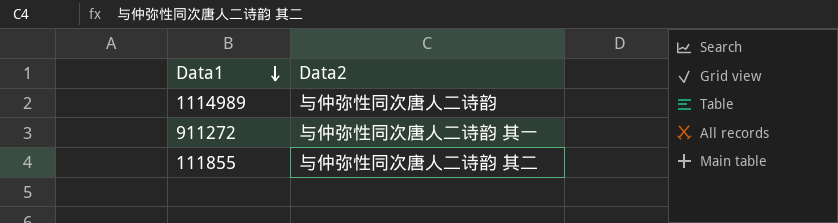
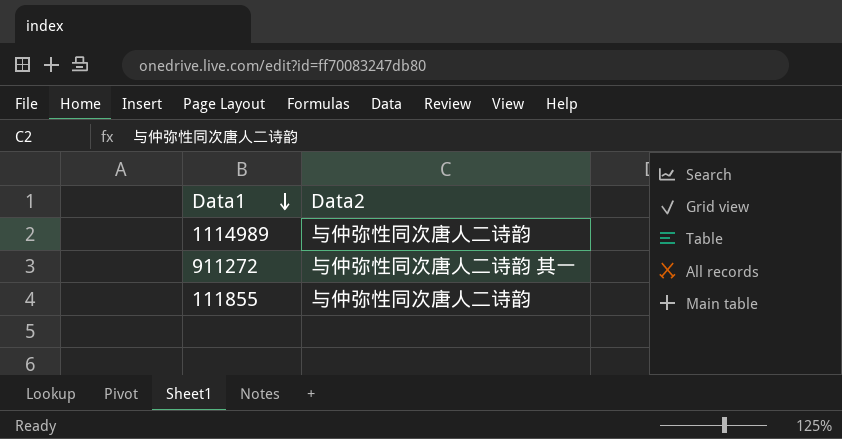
111855 | Data2: 与仲弥性同次唐人二诗韵 其二 -> 与仲弥性同次唐人二诗韵

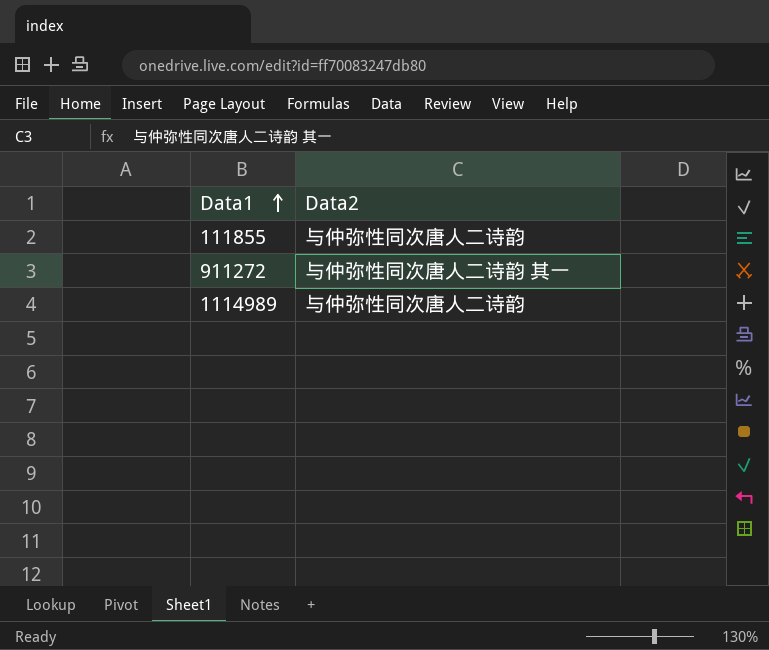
row order: Data1 descending -> Data1 ascending

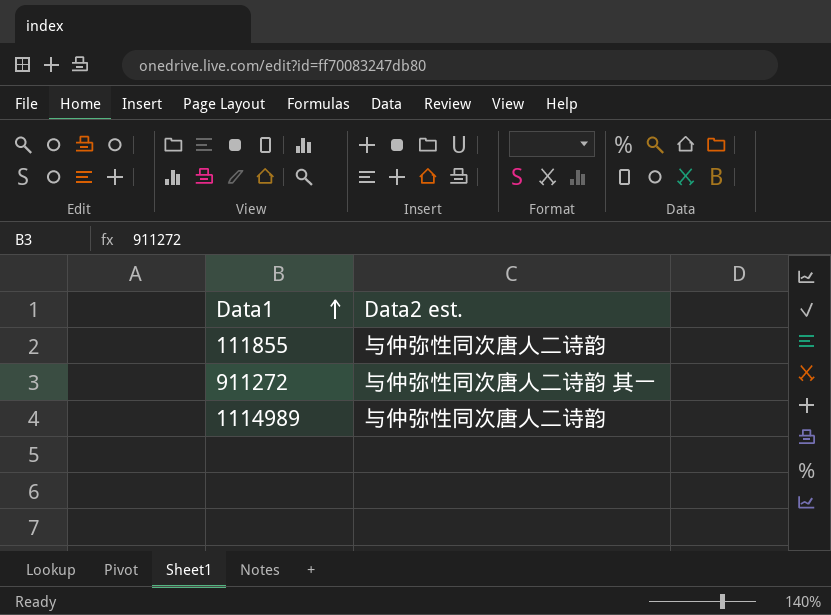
column name: Data2 -> Data2 est.

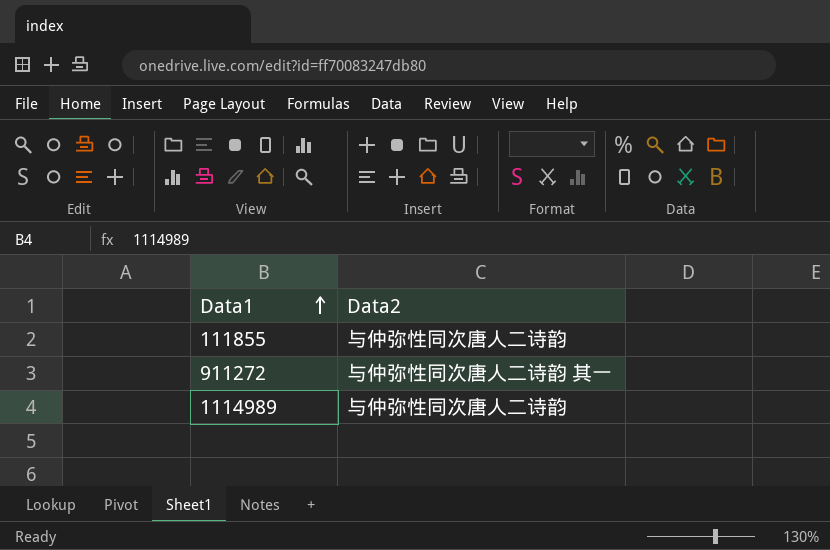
column name: Data2 est. -> Data2

